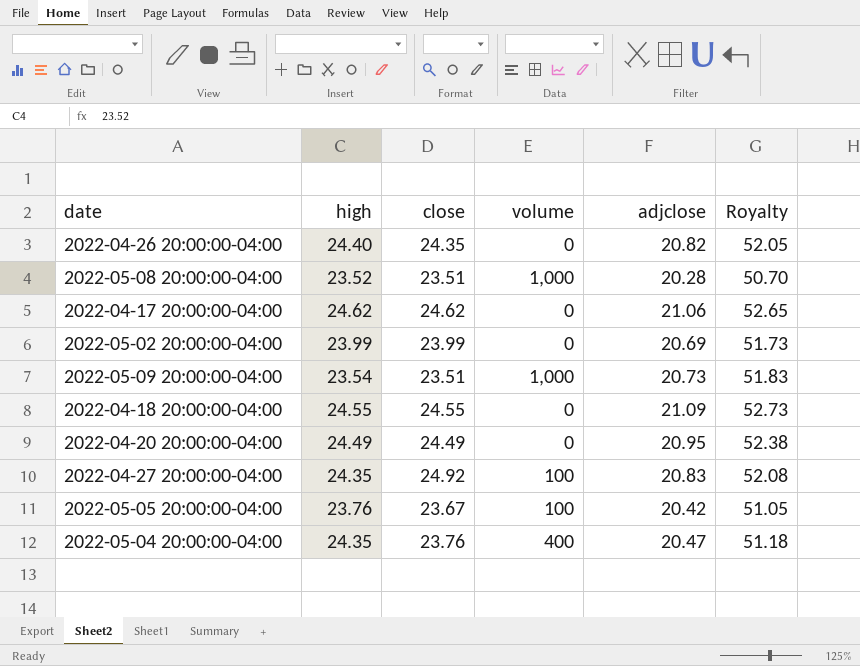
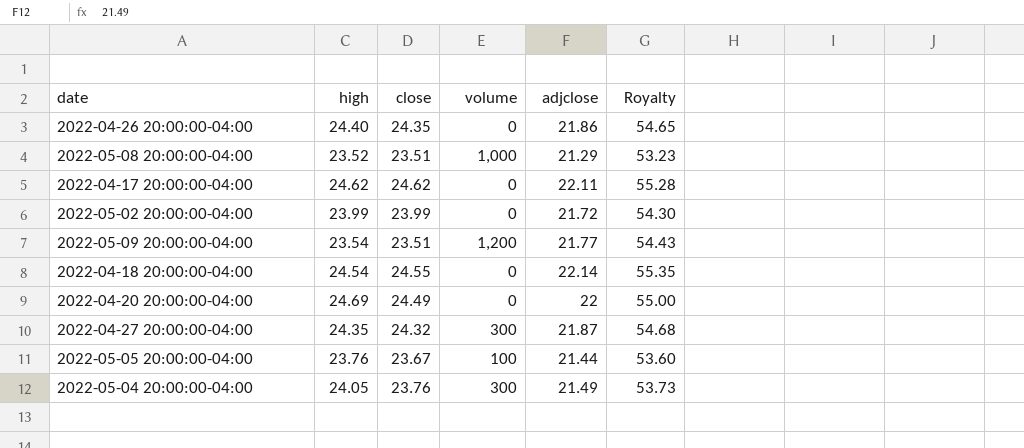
2022-04-26 20:00:00-04:00 | adjclose: 20.82 -> 21.86
2022-04-26 20:00:00-04:00 | Royalty: 52.05 -> 54.65
2022-05-08 20:00:00-04:00 | adjclose: 20.28 -> 21.29
2022-05-08 20:00:00-04:00 | Royalty: 50.70 -> 53.23
2022-04-17 20:00:00-04:00 | adjclose: 21.06 -> 22.11
2022-04-17 20:00:00-04:00 | Royalty: 52.65 -> 55.28
2022-05-02 20:00:00-04:00 | adjclose: 20.69 -> 21.72
2022-05-02 20:00:00-04:00 | Royalty: 51.73 -> 54.30
2022-05-09 20:00:00-04:00 | volume: 1,000 -> 1,200
2022-05-09 20:00:00-04:00 | adjclose: 20.73 -> 21.77
2022-05-09 20:00:00-04:00 | Royalty: 51.83 -> 54.43
2022-04-18 20:00:00-04:00 | high: 24.55 -> 24.54
2022-04-18 20:00:00-04:00 | adjclose: 21.09 -> 22.14
2022-04-18 20:00:00-04:00 | Royalty: 52.73 -> 55.35
2022-04-20 20:00:00-04:00 | high: 24.49 -> 24.69
2022-04-20 20:00:00-04:00 | adjclose: 20.95 -> 22
2022-04-20 20:00:00-04:00 | Royalty: 52.38 -> 55.00
2022-04-27 20:00:00-04:00 | close: 24.92 -> 24.32
2022-04-27 20:00:00-04:00 | volume: 100 -> 300
2022-04-27 20:00:00-04:00 | adjclose: 20.83 -> 21.87
2022-04-27 20:00:00-04:00 | Royalty: 52.08 -> 54.68
2022-05-05 20:00:00-04:00 | adjclose: 20.42 -> 21.44
2022-05-05 20:00:00-04:00 | Royalty: 51.05 -> 53.60
2022-05-04 20:00:00-04:00 | high: 24.35 -> 24.05
2022-05-04 20:00:00-04:00 | volume: 400 -> 300
2022-05-04 20:00:00-04:00 | adjclose: 20.47 -> 21.49
2022-05-04 20:00:00-04:00 | Royalty: 51.18 -> 53.73

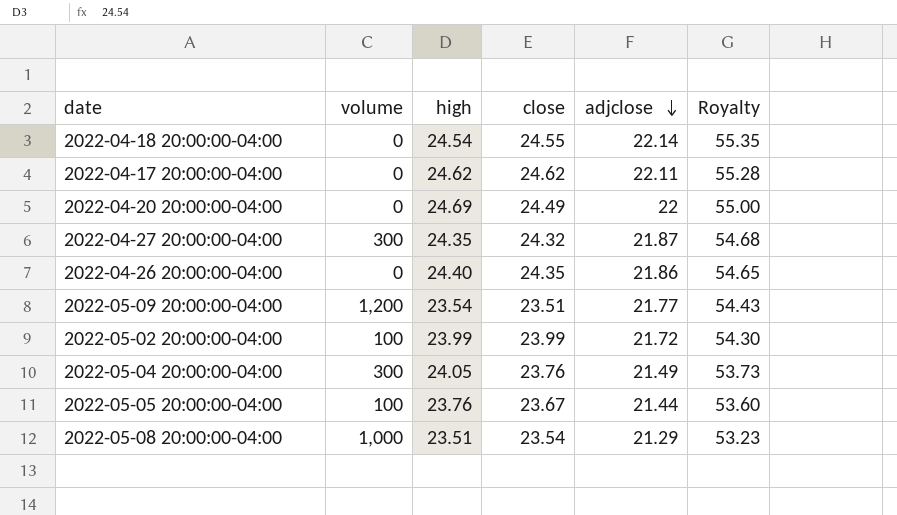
row order: none -> adjclose descending
column volume | position: 4 -> 2
2022-05-02 20:00:00-04:00 | volume: 0 -> 100
2022-05-08 20:00:00-04:00 | high: 23.52 -> 23.51
2022-05-08 20:00:00-04:00 | close: 23.51 -> 23.54

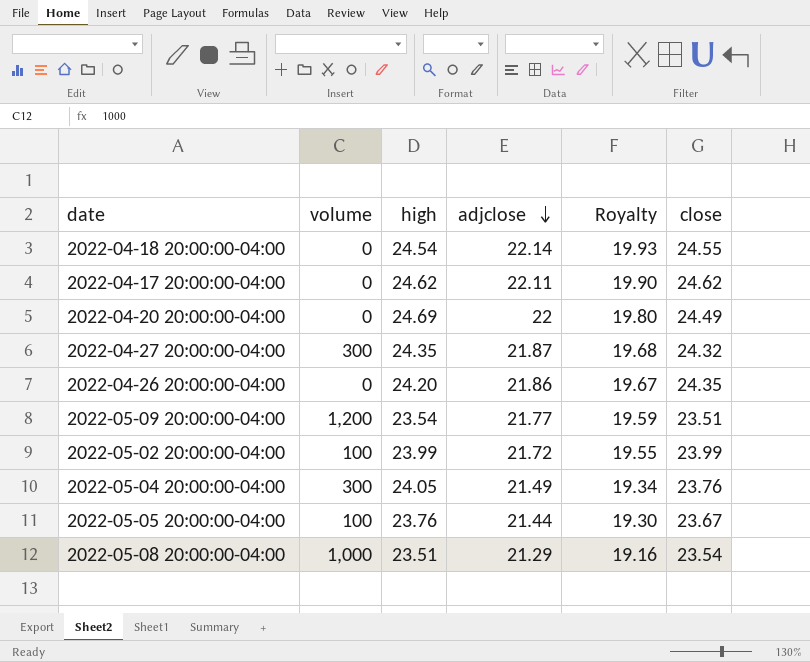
column Royalty | formula: [adjclose] * 2.5 -> [adjclose] * 0.9
column close | position: 4 -> 6
2022-04-26 20:00:00-04:00 | high: 24.40 -> 24.20

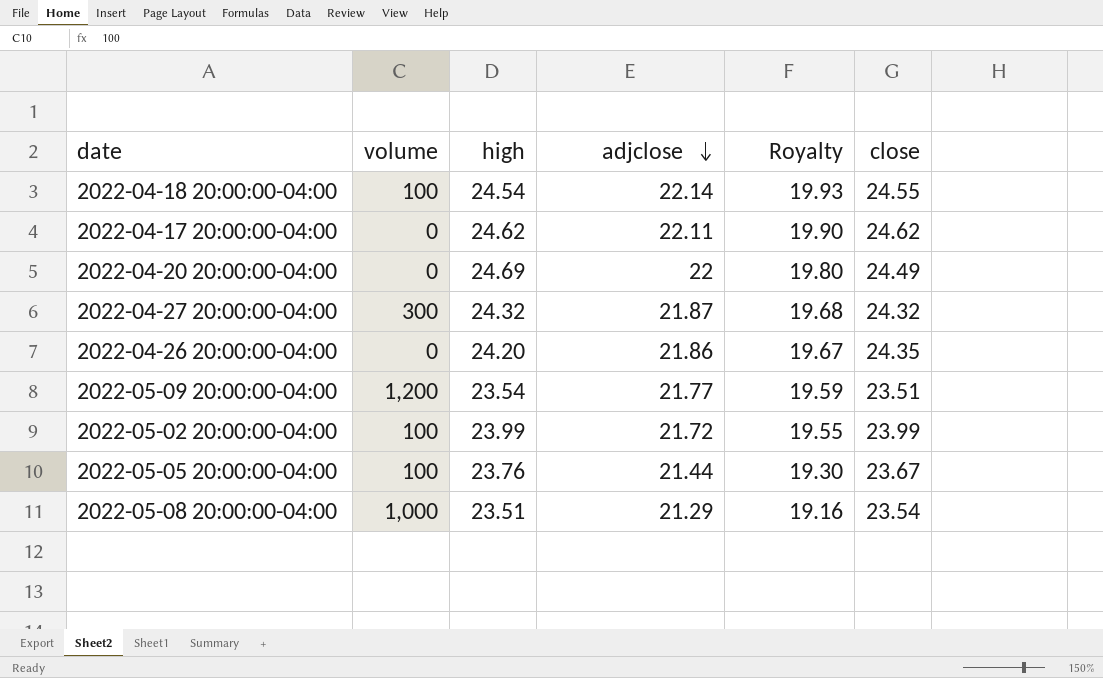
row 2022-05-04 20:00:00-04:00: 300 | 24.05 | 21.49 | 19.34 | 23.76 -> none
2022-04-18 20:00:00-04:00 | volume: 0 -> 100
2022-04-27 20:00:00-04:00 | high: 24.35 -> 24.32

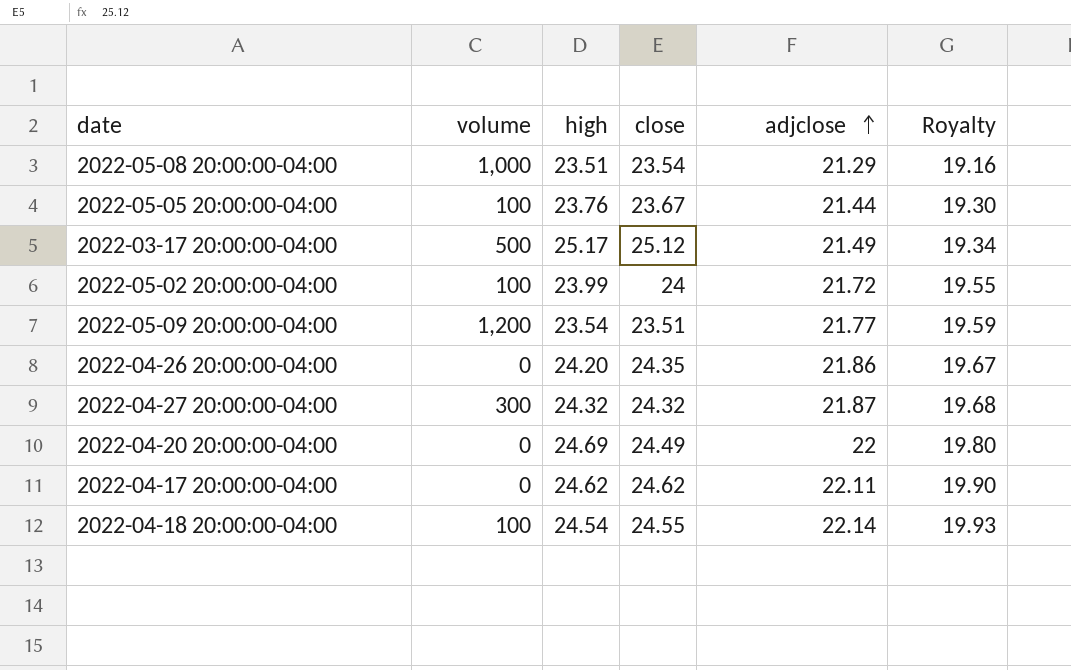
row order: adjclose descending -> adjclose ascending
column close | position: 6 -> 4
row 2022-03-17 20:00:00-04:00: none -> 500 | 25.17 | 25.12 | 21.49 | 19.34
2022-05-02 20:00:00-04:00 | close: 23.99 -> 24

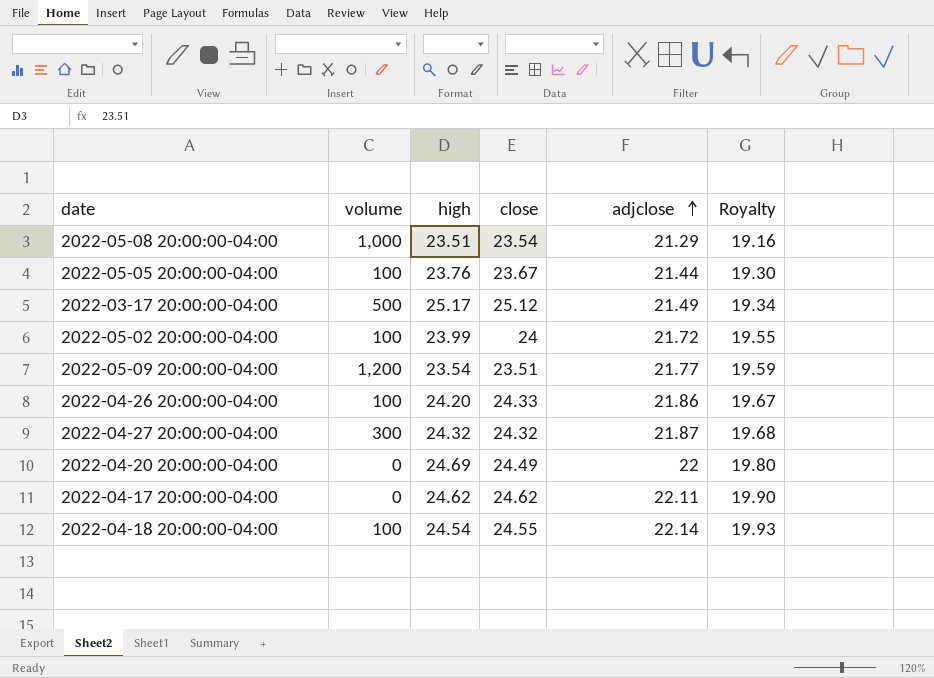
2022-04-26 20:00:00-04:00 | volume: 0 -> 100
2022-04-26 20:00:00-04:00 | close: 24.35 -> 24.33

